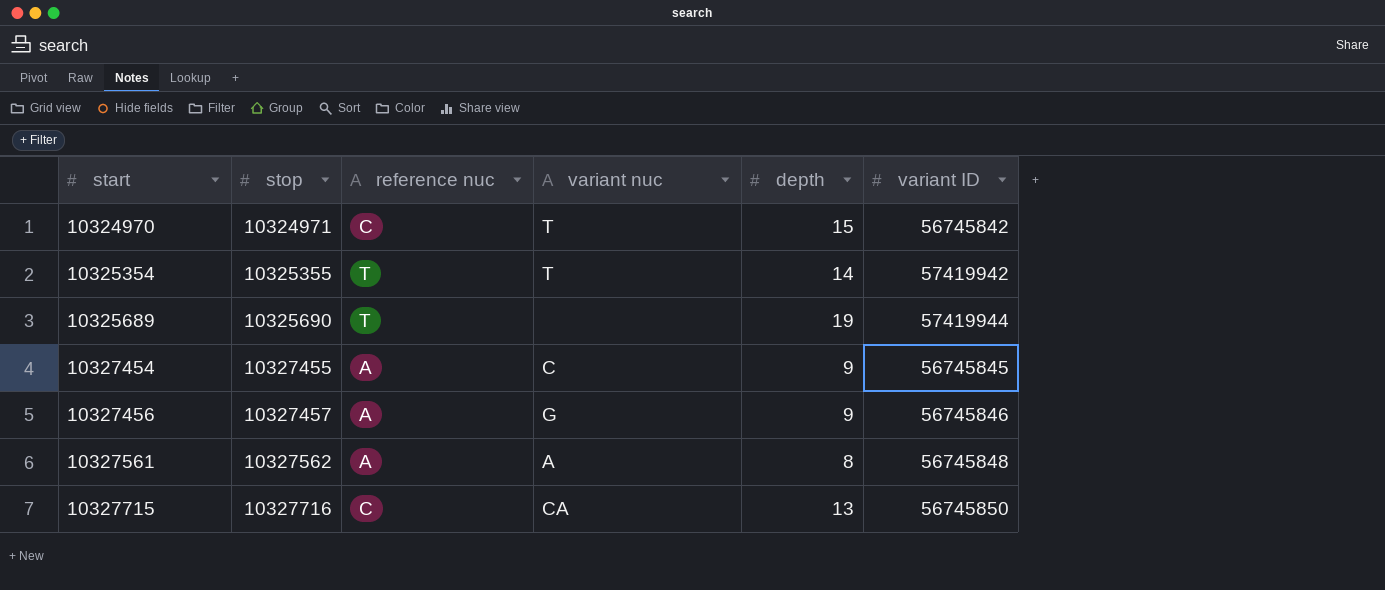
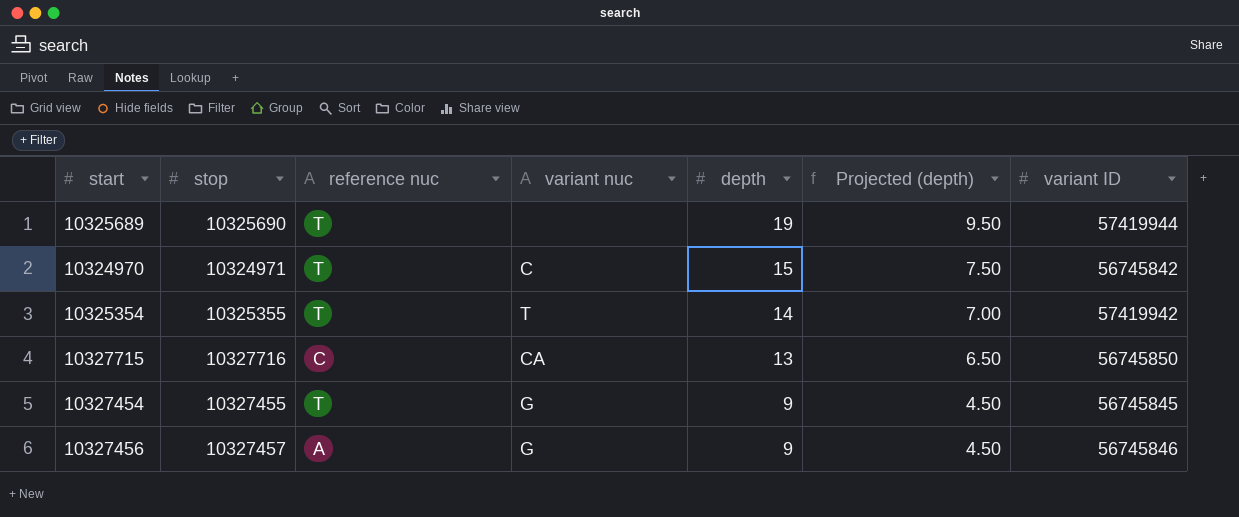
row order: start ascending -> depth descending
column Projected (depth) | formula: none -> [depth] * 0.5
row 10327561: 10327562 | A | A | 8 | 56745848 -> none
10324970 | reference nuc: C -> T
10324970 | variant nuc: T -> C
10327454 | reference nuc: A -> T
10327454 | variant nuc: C -> G

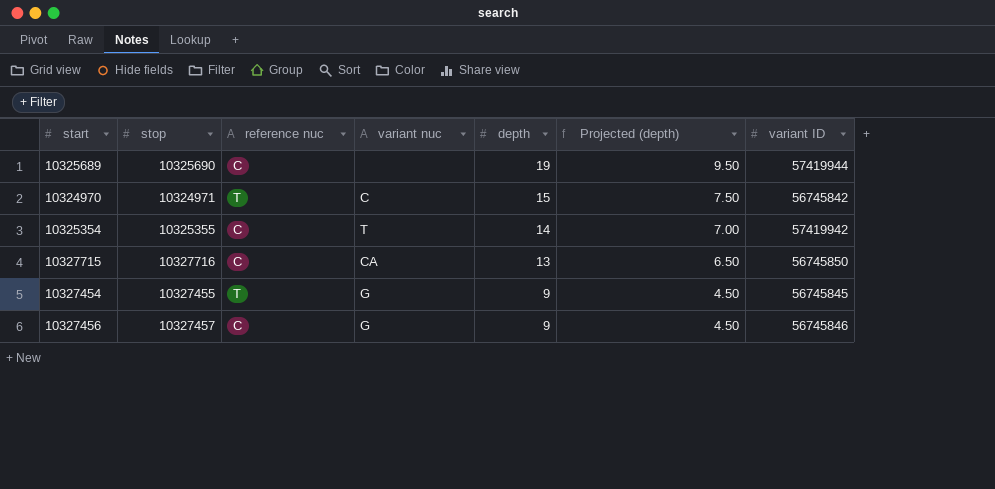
10325689 | reference nuc: T -> C
10325354 | reference nuc: T -> C
10327456 | reference nuc: A -> C

